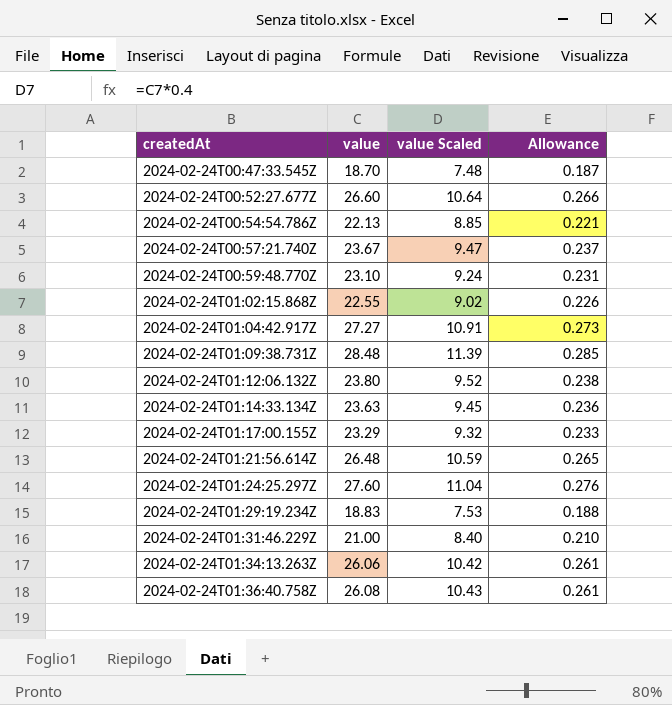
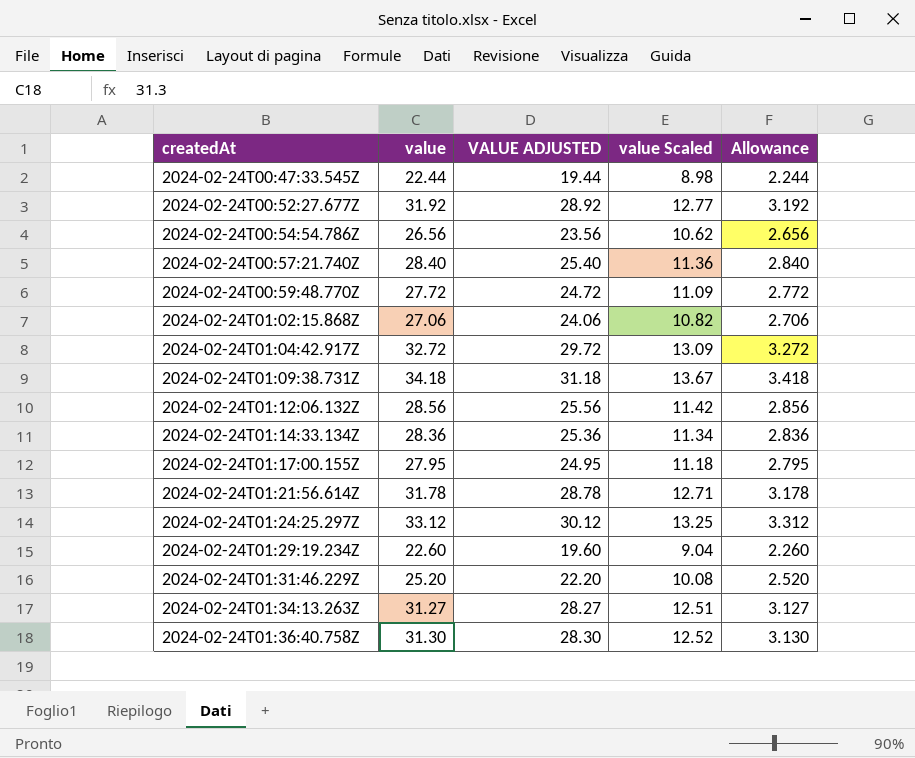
column VALUE ADJUSTED | formula: none -> [value] - 3
column Allowance | formula: [value] * 0.01 -> [value] * 0.1
2024-02-24T00:47:33.545Z | value: 18.70 -> 22.44
2024-02-24T00:47:33.545Z | value Scaled: 7.48 -> 8.98
2024-02-24T00:52:27.677Z | value: 26.60 -> 31.92
2024-02-24T00:52:27.677Z | value Scaled: 10.64 -> 12.77
2024-02-24T00:54:54.786Z | value: 22.13 -> 26.56
2024-02-24T00:54:54.786Z | value Scaled: 8.85 -> 10.62
2024-02-24T00:57:21.740Z | value: 23.67 -> 28.40
2024-02-24T00:57:21.740Z | value Scaled: 9.47 -> 11.36
2024-02-24T00:59:48.770Z | value: 23.10 -> 27.72
2024-02-24T00:59:48.770Z | value Scaled: 9.24 -> 11.09
2024-02-24T01:02:15.868Z | value: 22.55 -> 27.06
2024-02-24T01:02:15.868Z | value Scaled: 9.02 -> 10.82
2024-02-24T01:04:42.917Z | value: 27.27 -> 32.72
2024-02-24T01:04:42.917Z | value Scaled: 10.91 -> 13.09
2024-02-24T01:09:38.731Z | value: 28.48 -> 34.18
2024-02-24T01:09:38.731Z | value Scaled: 11.39 -> 13.67
2024-02-24T01:12:06.132Z | value: 23.80 -> 28.56
2024-02-24T01:12:06.132Z | value Scaled: 9.52 -> 11.42
2024-02-24T01:14:33.134Z | value: 23.63 -> 28.36
2024-02-24T01:14:33.134Z | value Scaled: 9.45 -> 11.34
2024-02-24T01:17:00.155Z | value: 23.29 -> 27.95
2024-02-24T01:17:00.155Z | value Scaled: 9.32 -> 11.18
2024-02-24T01:21:56.614Z | value: 26.48 -> 31.78
2024-02-24T01:21:56.614Z | value Scaled: 10.59 -> 12.71
2024-02-24T01:24:25.297Z | value: 27.60 -> 33.12
2024-02-24T01:24:25.297Z | value Scaled: 11.04 -> 13.25
2024-02-24T01:29:19.234Z | value: 18.83 -> 22.60
2024-02-24T01:29:19.234Z | value Scaled: 7.53 -> 9.04
2024-02-24T01:31:46.229Z | value: 21.00 -> 25.20
2024-02-24T01:31:46.229Z | value Scaled: 8.40 -> 10.08
2024-02-24T01:34:13.263Z | value: 26.06 -> 31.27
2024-02-24T01:34:13.263Z | value Scaled: 10.42 -> 12.51
2024-02-24T01:36:40.758Z | value: 26.08 -> 31.30
2024-02-24T01:36:40.758Z | value Scaled: 10.43 -> 12.52

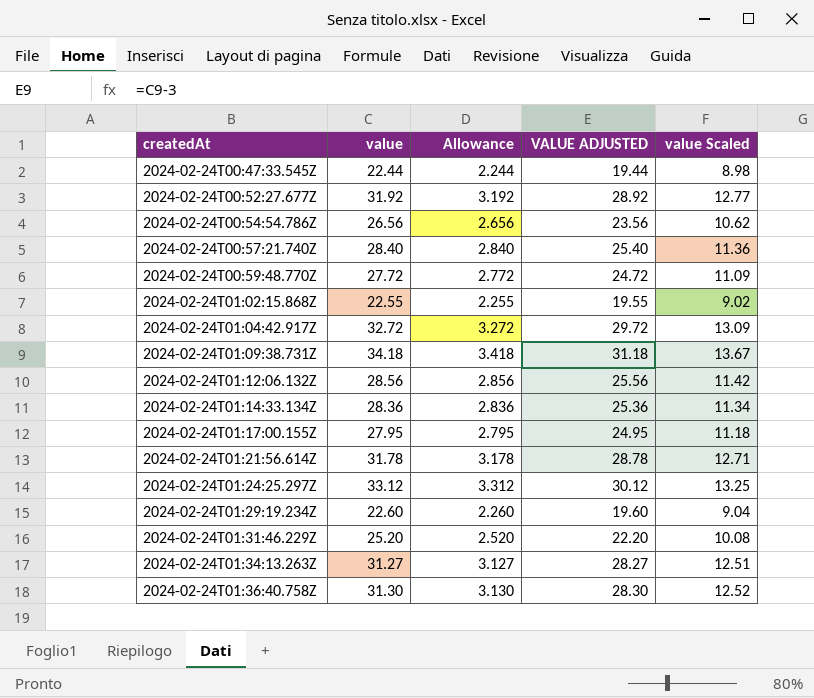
column Allowance | position: 5 -> 3
2024-02-24T01:02:15.868Z | value: 27.06 -> 22.55
2024-02-24T01:02:15.868Z | Allowance: 2.706 -> 2.255
2024-02-24T01:02:15.868Z | VALUE ADJUSTED: 24.06 -> 19.55
2024-02-24T01:02:15.868Z | value Scaled: 10.82 -> 9.02

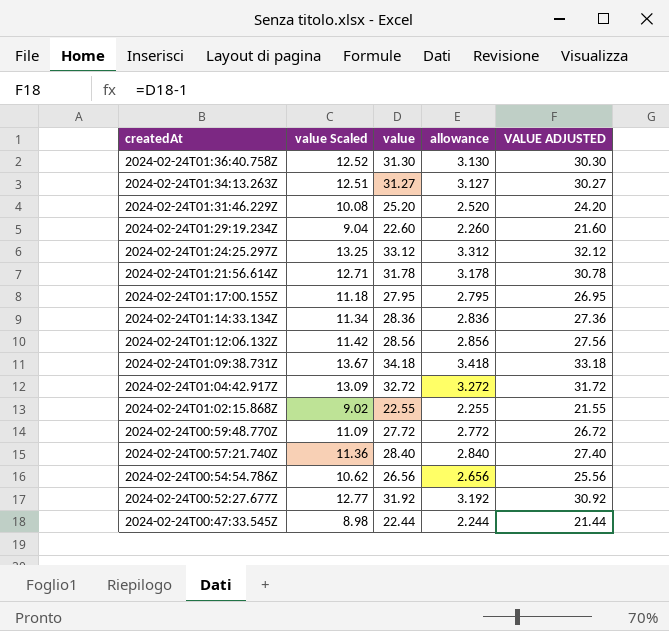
row order: createdAt ascending -> createdAt descending
column value Scaled | position: 5 -> 2
column name: Allowance -> allowance
column VALUE ADJUSTED | formula: [value] - 3 -> [value] - 1

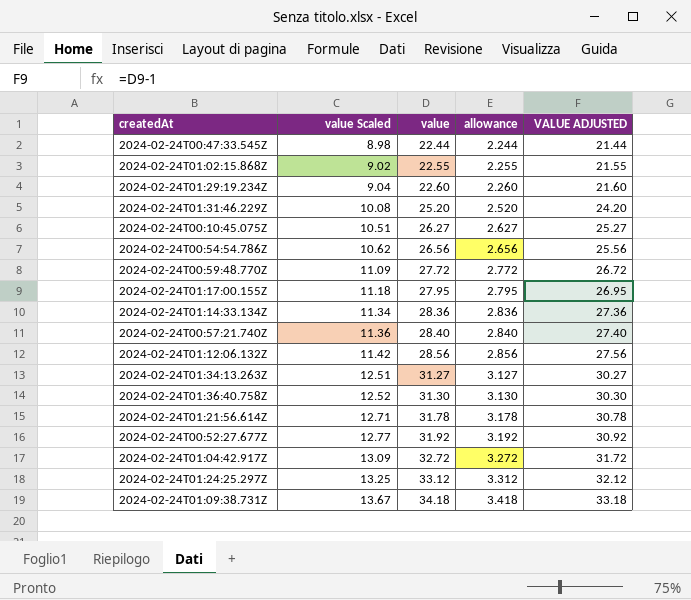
row order: createdAt descending -> value Scaled ascending
row 2024-02-24T00:10:45.075Z: none -> 10.51 | 26.27 | 2.627 | 25.27

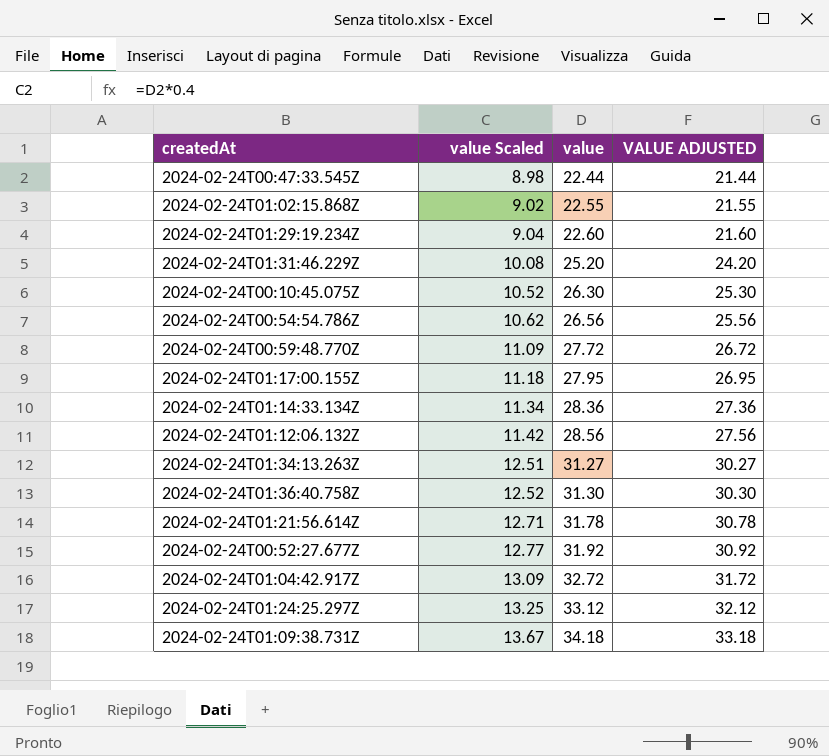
column allowance | formula: [value] * 0.1 -> none
row 2024-02-24T00:57:21.740Z: 11.36 | 28.40 | 2.840 | 27.40 -> none
2024-02-24T00:10:45.075Z | value Scaled: 10.51 -> 10.52
2024-02-24T00:10:45.075Z | value: 26.27 -> 26.30
2024-02-24T00:10:45.075Z | VALUE ADJUSTED: 25.27 -> 25.30

